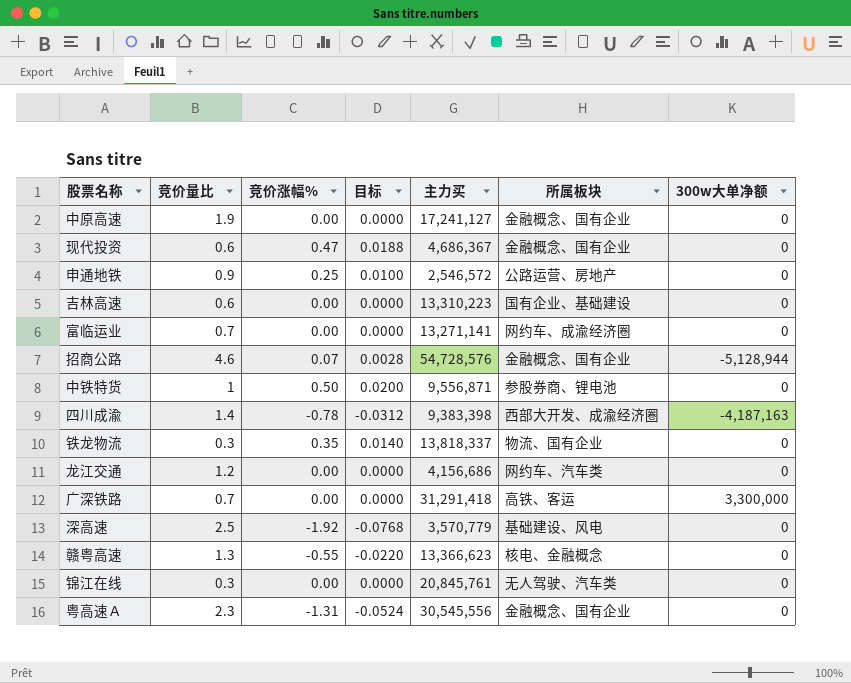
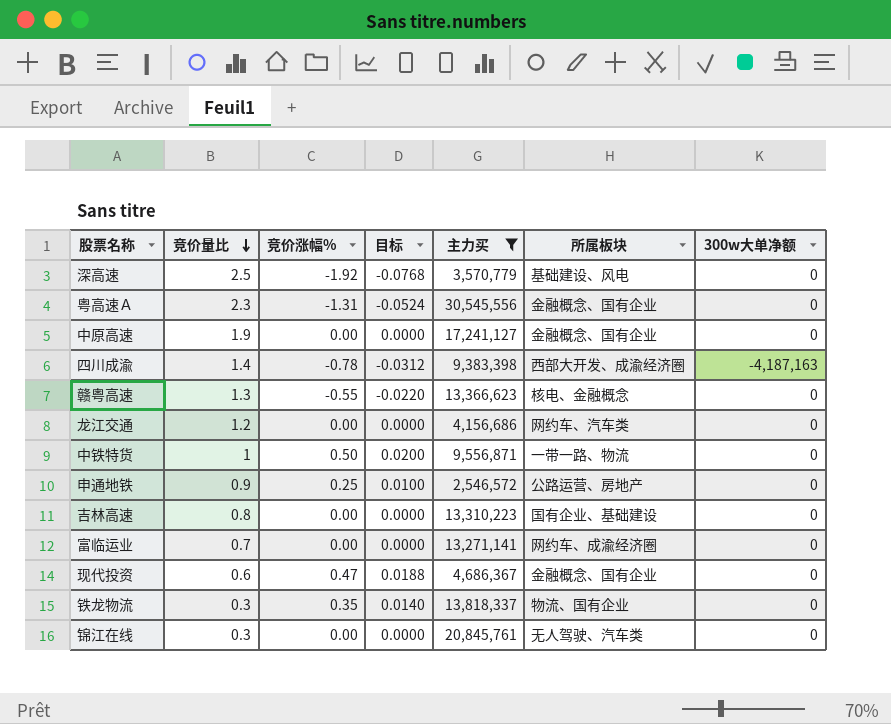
filter: none -> 主力买 <= 30,545,556
row order: none -> 竞价量比 descending
中铁特货 | 所属板块: 参股券商、锂电池 -> 一带一路、物流
吉林高速 | 竞价量比: 0.6 -> 0.8

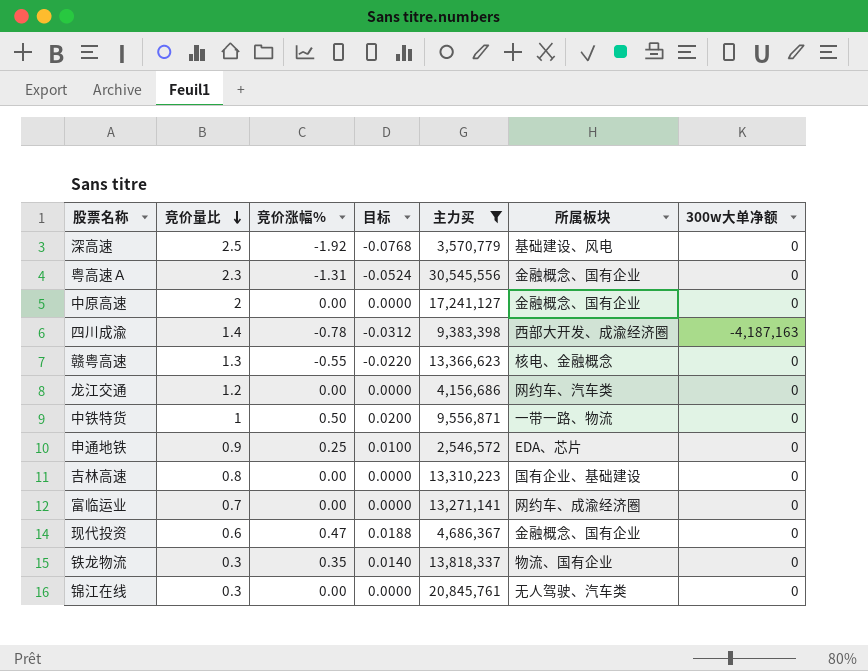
中原高速 | 竞价量比: 1.9 -> 2
申通地铁 | 所属板块: 公路运营、房地产 -> EDA、芯片

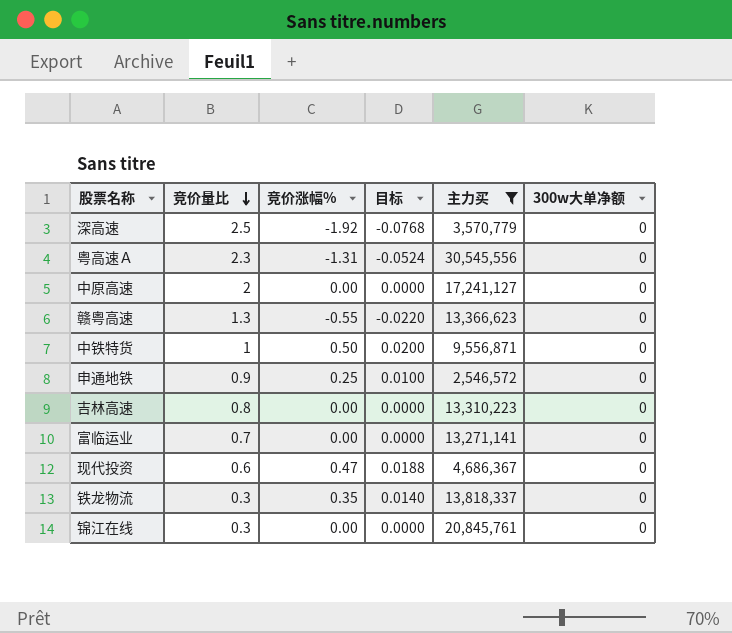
column 所属板块 | position: 6 -> none
row 四川成渝: 1.4 | -0.78 | -0.0312 | 9,383,398 | 西部大开发、成渝经济圈 | -4,187,163 -> none
row 龙江交通: 1.2 | 0.00 | 0.0000 | 4,156,686 | 网约车、汽车类 | 0 -> none

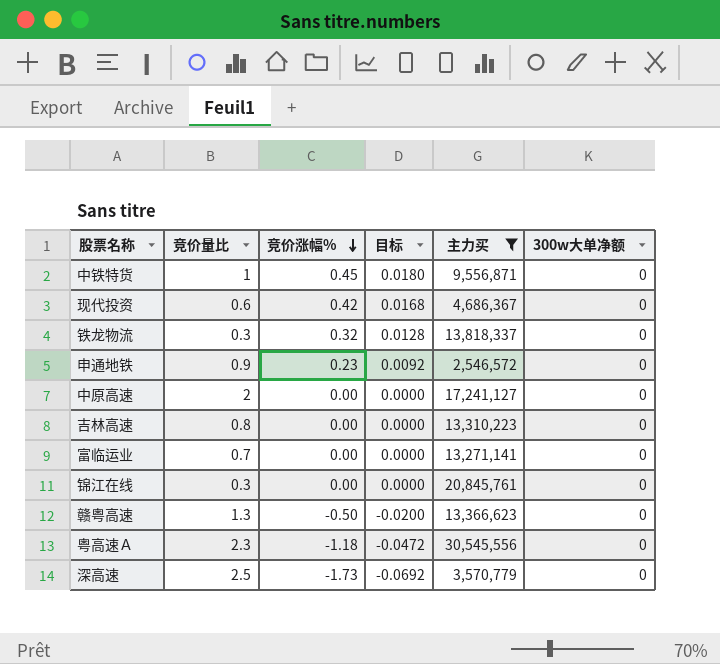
row order: 竞价量比 descending -> 竞价涨幅% descending
中铁特货 | 竞价涨幅%: 0.50 -> 0.45
中铁特货 | 目标: 0.0200 -> 0.0180
现代投资 | 竞价涨幅%: 0.47 -> 0.42
现代投资 | 目标: 0.0188 -> 0.0168
铁龙物流 | 竞价涨幅%: 0.35 -> 0.32
铁龙物流 | 目标: 0.0140 -> 0.0128
申通地铁 | 竞价涨幅%: 0.25 -> 0.23
申通地铁 | 目标: 0.0100 -> 0.0092
赣粤高速 | 竞价涨幅%: -0.55 -> -0.50
赣粤高速 | 目标: -0.0220 -> -0.0200
粤高速Ａ | 竞价涨幅%: -1.31 -> -1.18
粤高速Ａ | 目标: -0.0524 -> -0.0472
深高速 | 竞价涨幅%: -1.92 -> -1.73
深高速 | 目标: -0.0768 -> -0.0692

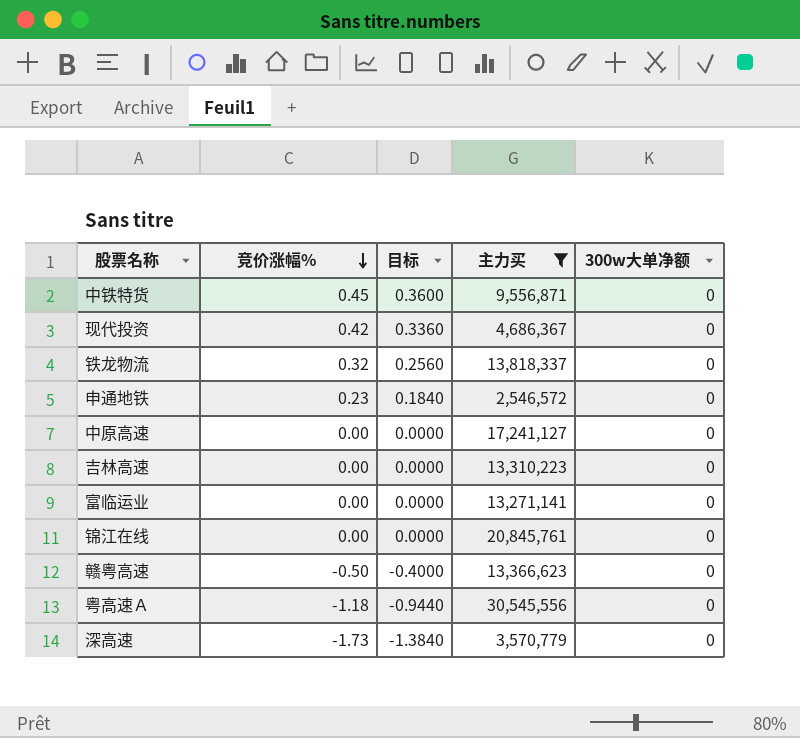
column 竞价量比 | position: 2 -> none
column 目标 | formula: [竞价涨幅%] * 0.04 -> [竞价涨幅%] * 0.8

